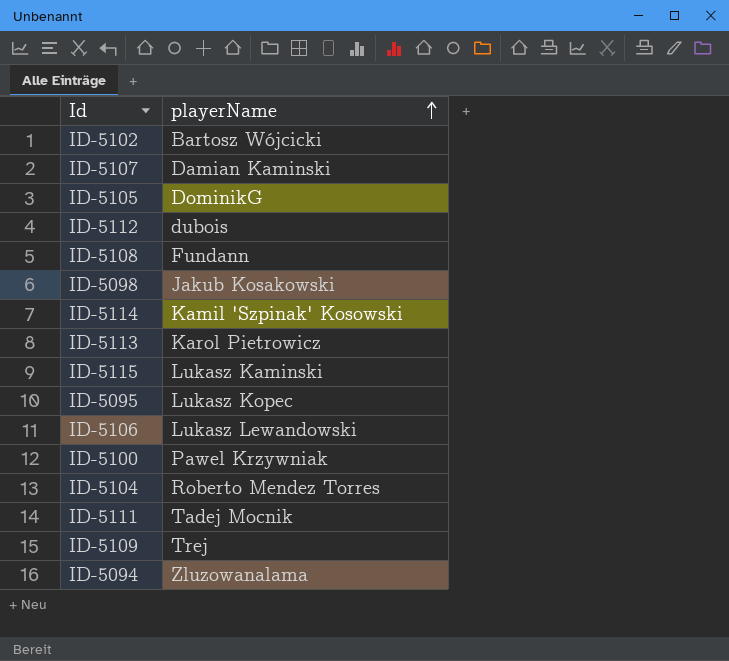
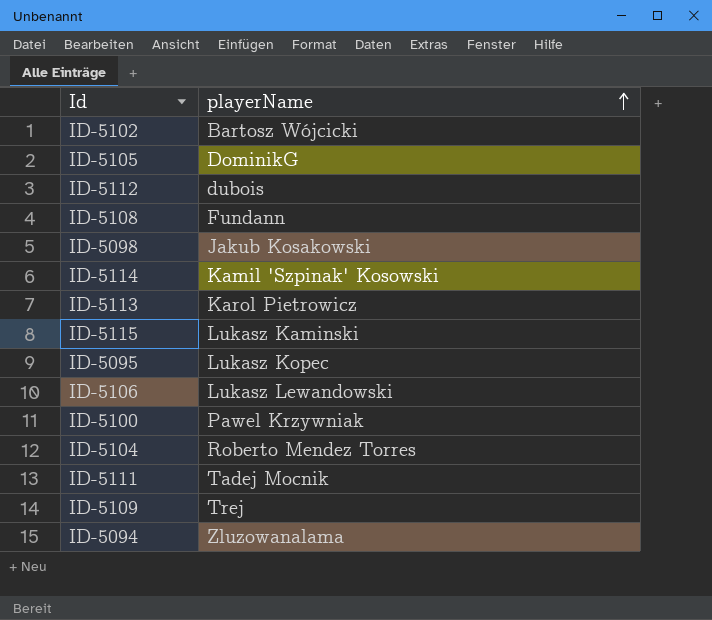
row ID-5107: Damian Kaminski -> none

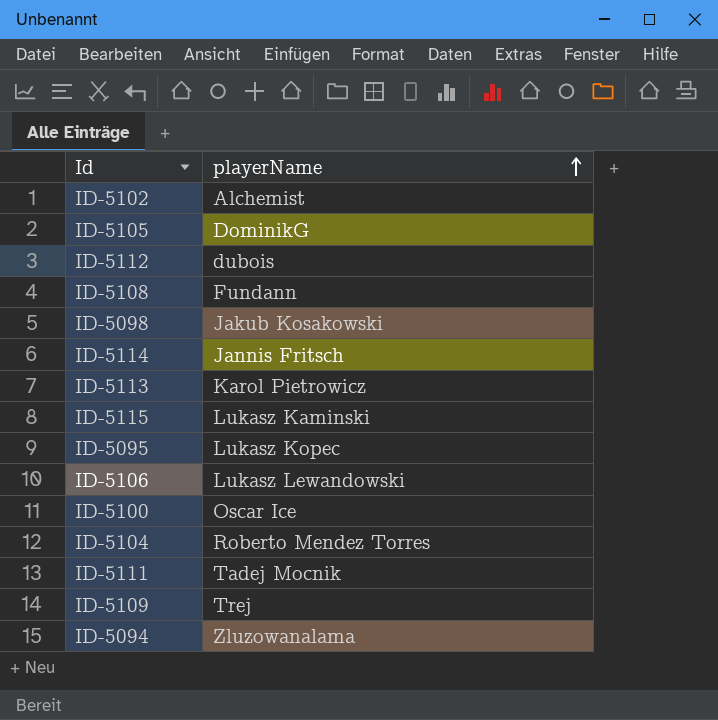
ID-5102 | playerName: Bartosz Wójcicki -> Alchemist
ID-5114 | playerName: Kamil 'Szpinak' Kosowski -> Jannis Fritsch
ID-5100 | playerName: Pawel Krzywniak -> Oscar Ice

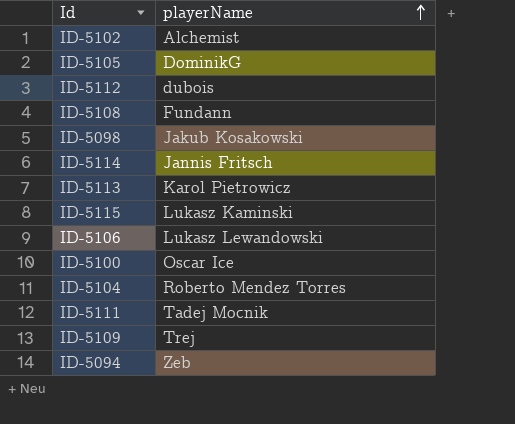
row ID-5095: Lukasz Kopec -> none
ID-5094 | playerName: Zluzowanalama -> Zeb

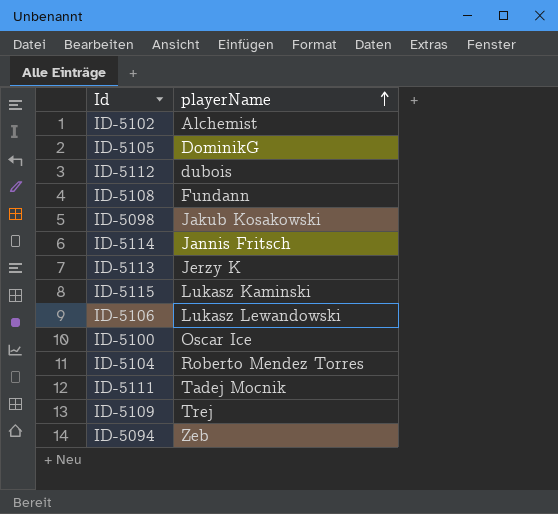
ID-5113 | playerName: Karol Pietrowicz -> Jerzy K

